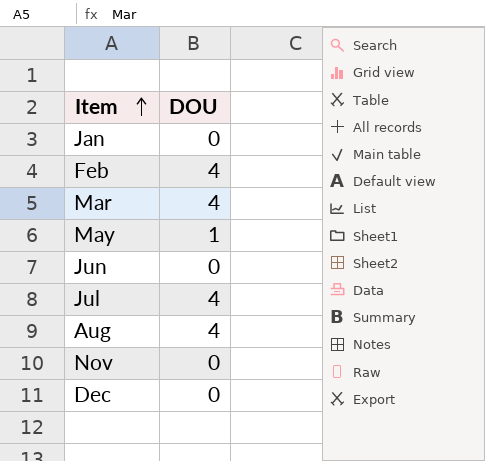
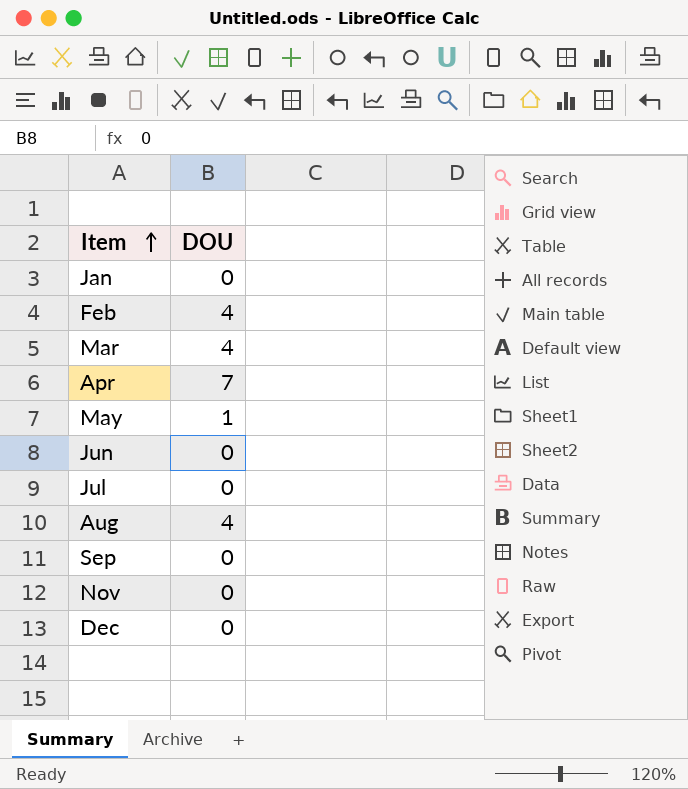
row Apr: none -> 7
Jul | DOU: 4 -> 0
row Sep: none -> 0

